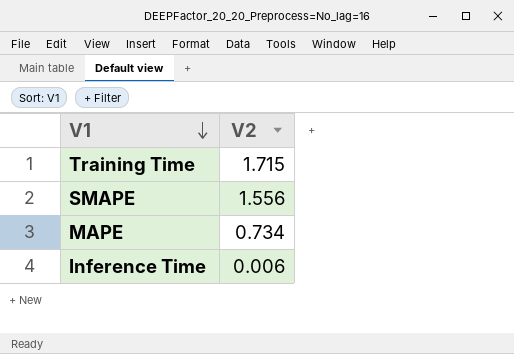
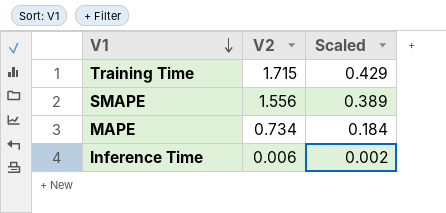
column Scaled | formula: none -> [V2] * 0.25

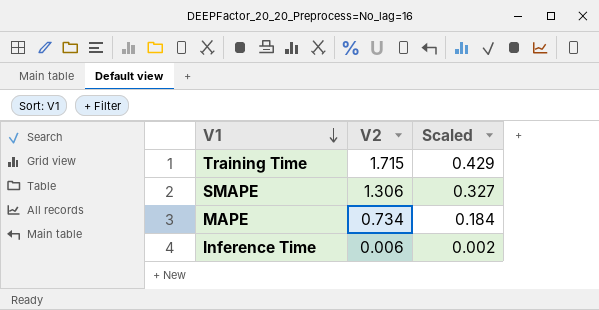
SMAPE | V2: 1.556 -> 1.306
SMAPE | Scaled: 0.389 -> 0.327

